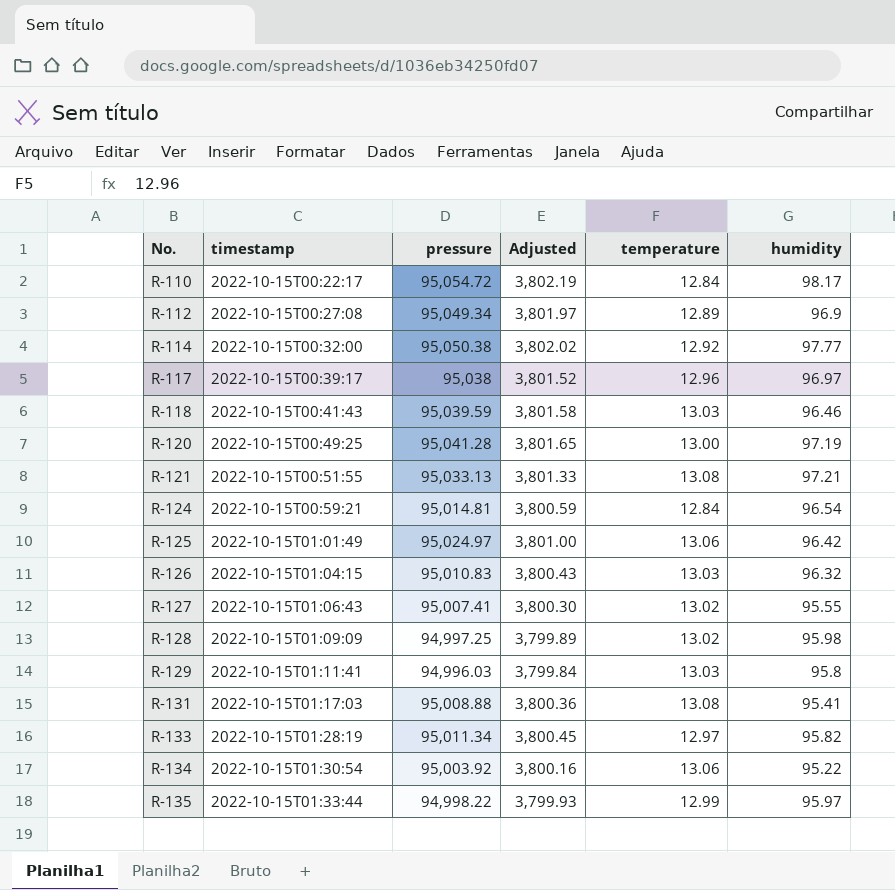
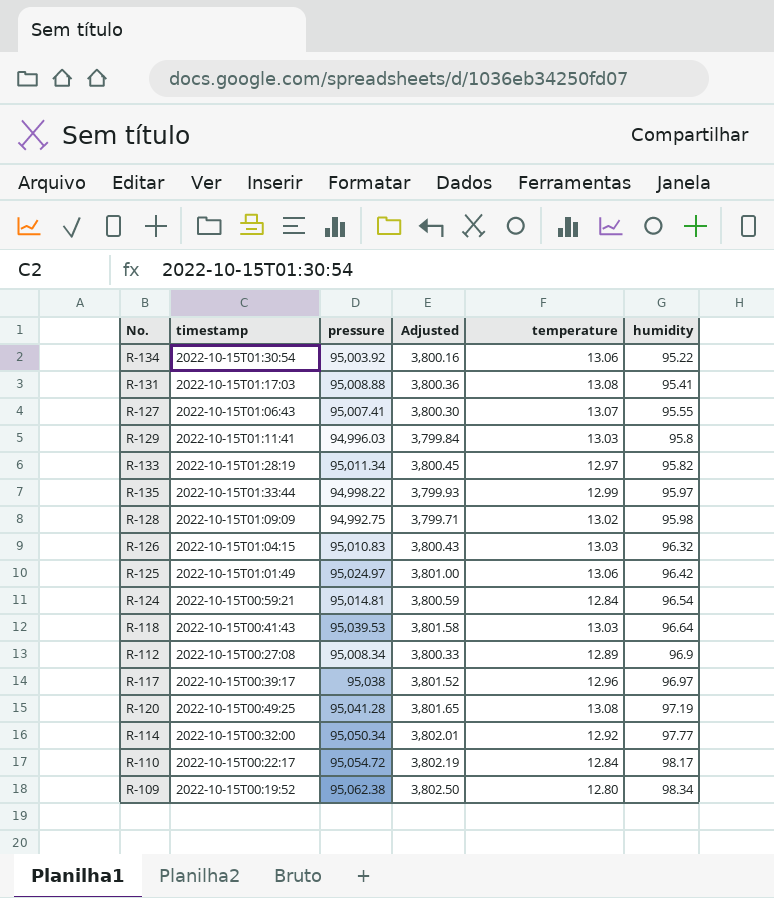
row order: No. ascending -> humidity ascending
row R-121: 2022-10-15T00:51:55 | 95,033.13 | 3,801.33 | 13.08 | 97.21 -> none
R-127 | temperature: 13.02 -> 13.07
R-128 | pressure: 94,997.25 -> 94,992.75
R-128 | Adjusted: 3,799.89 -> 3,799.71
R-118 | pressure: 95,039.59 -> 95,039.53
R-118 | humidity: 96.46 -> 96.64
R-112 | pressure: 95,049.34 -> 95,008.34
R-112 | Adjusted: 3,801.97 -> 3,800.33
R-120 | temperature: 13.00 -> 13.08
R-114 | pressure: 95,050.38 -> 95,050.34
R-114 | Adjusted: 3,802.02 -> 3,802.01
row R-109: none -> 2022-10-15T00:19:52 | 95,062.38 | 3,802.50 | 12.80 | 98.34

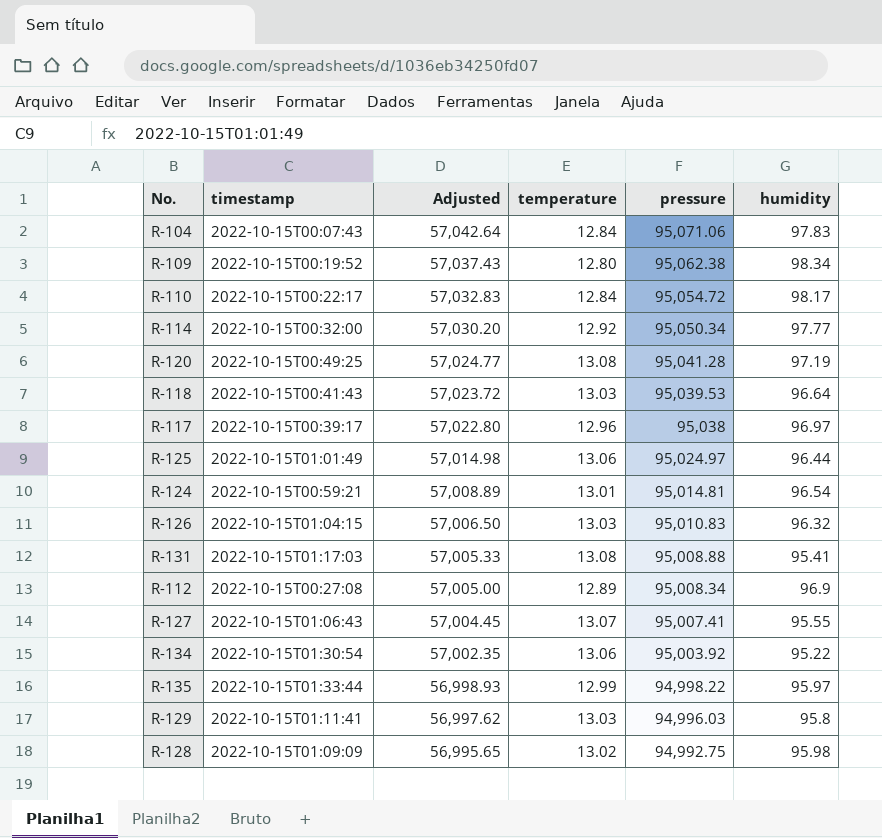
row order: humidity ascending -> Adjusted descending
column Adjusted | formula: [pressure] * 0.04 -> [pressure] * 0.6
column pressure | position: 3 -> 5
row R-133: 2022-10-15T01:28:19 | 95,011.34 | 3,800.45 | 12.97 | 95.82 -> none
row R-104: none -> 2022-10-15T00:07:43 | 57,042.64 | 12.84 | 95,071.06 | 97.83
R-125 | humidity: 96.42 -> 96.44
R-124 | temperature: 12.84 -> 13.01

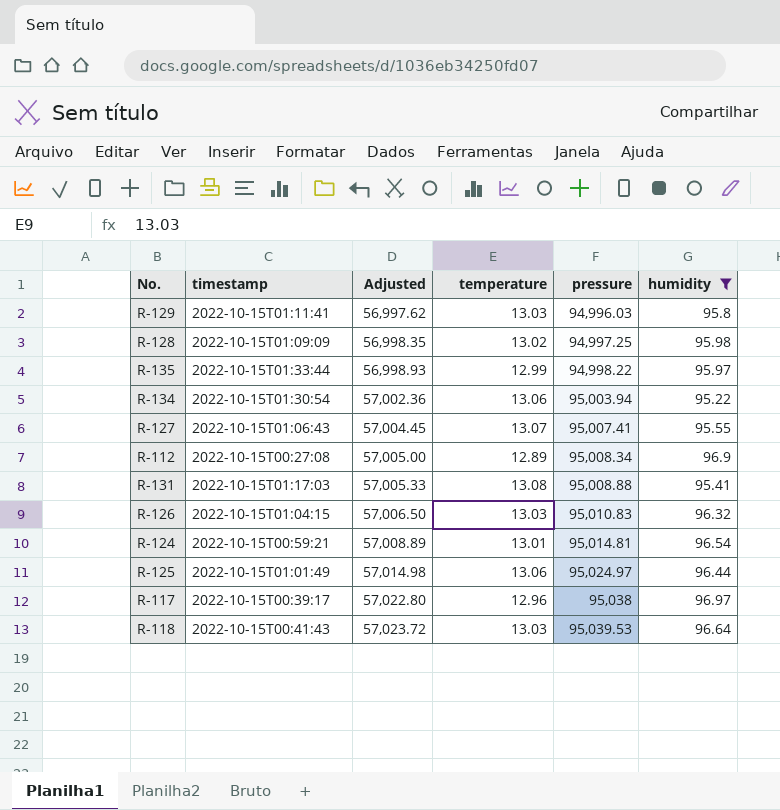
filter: none -> humidity <= 96.97
row order: Adjusted descending -> Adjusted ascending
R-128 | Adjusted: 56,995.65 -> 56,998.35
R-128 | pressure: 94,992.75 -> 94,997.25
R-134 | Adjusted: 57,002.35 -> 57,002.36
R-134 | pressure: 95,003.92 -> 95,003.94

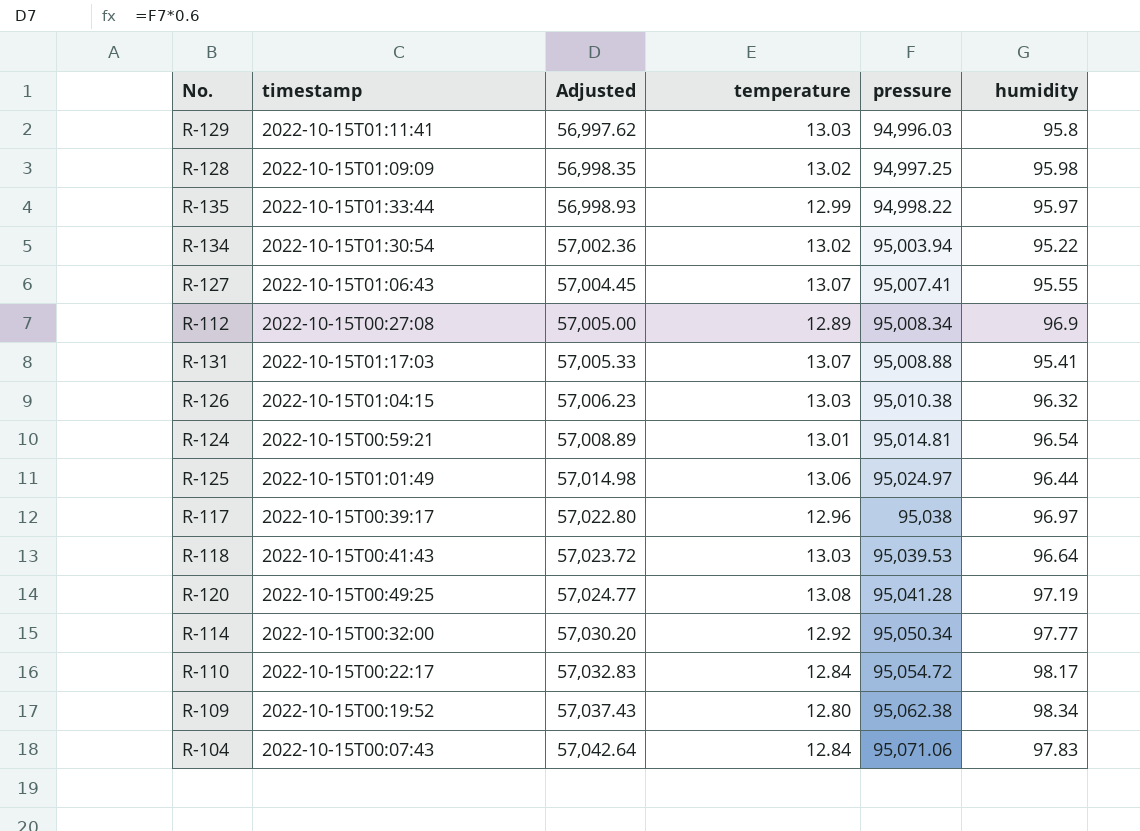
filter: humidity <= 96.97 -> none
R-134 | temperature: 13.06 -> 13.02
R-131 | temperature: 13.08 -> 13.07
R-126 | Adjusted: 57,006.50 -> 57,006.23
R-126 | pressure: 95,010.83 -> 95,010.38

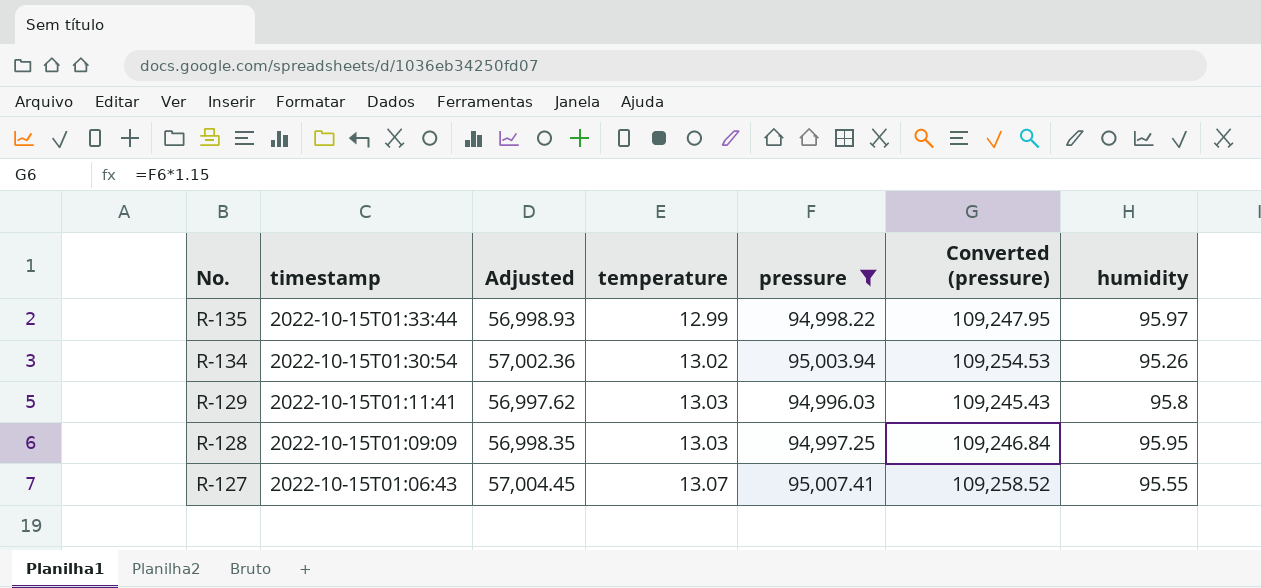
filter: none -> pressure <= 95,007.41
row order: Adjusted ascending -> No. descending
column Converted (pressure) | formula: none -> [pressure] * 1.15
R-134 | humidity: 95.22 -> 95.26
R-128 | temperature: 13.02 -> 13.03
R-128 | humidity: 95.98 -> 95.95

